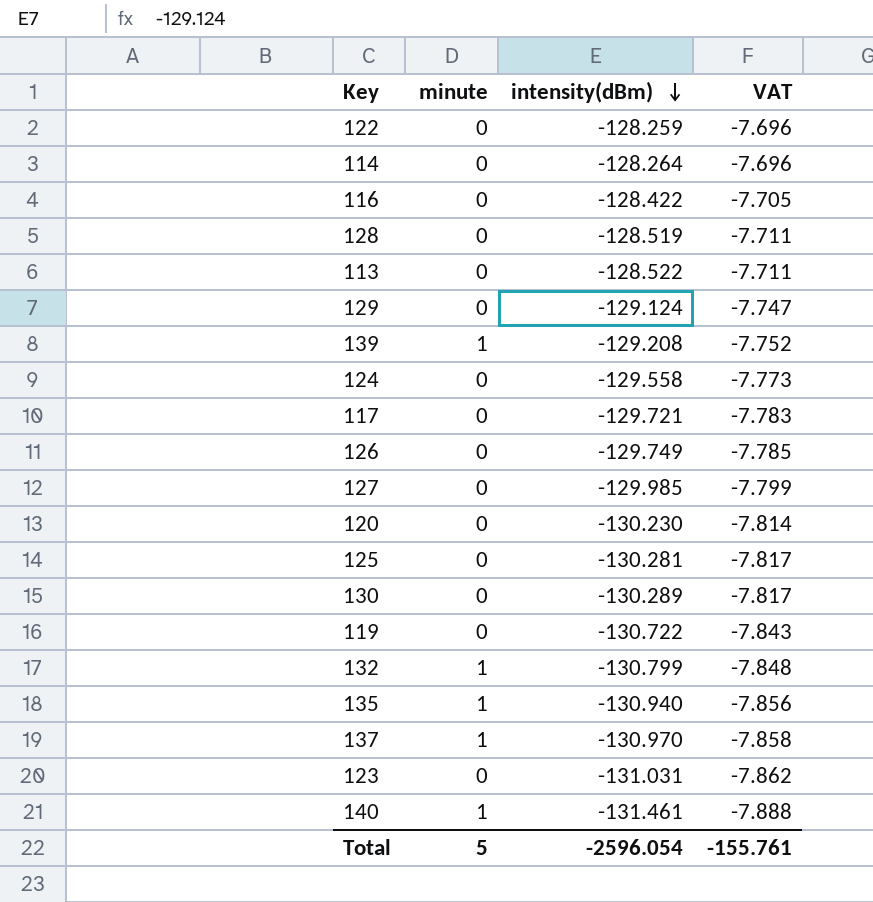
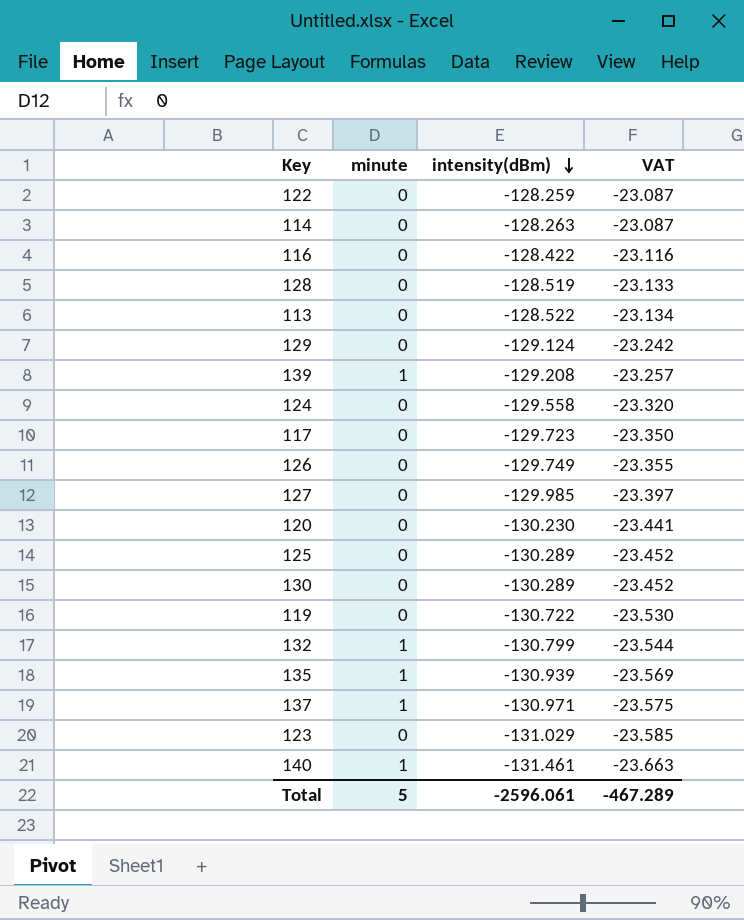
column VAT | formula: [intensity(dBm)] * 0.06 -> [intensity(dBm)] * 0.18
114 | intensity(dBm): -128.264 -> -128.263
117 | intensity(dBm): -129.721 -> -129.723
125 | intensity(dBm): -130.281 -> -130.289
135 | intensity(dBm): -130.940 -> -130.939
137 | intensity(dBm): -130.970 -> -130.971
123 | intensity(dBm): -131.031 -> -131.029
Total | intensity(dBm): -2596.054 -> -2596.061
Total | VAT: -155.761 -> -467.289

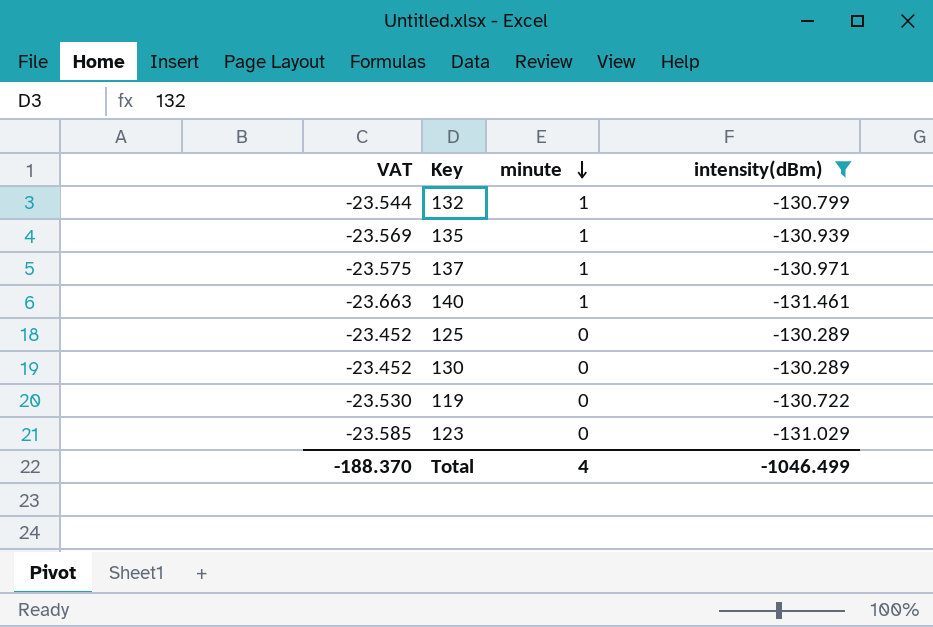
filter: none -> intensity(dBm) <= -130.289
row order: intensity(dBm) descending -> minute descending
column VAT | position: 4 -> 1
Total | VAT: -467.289 -> -188.370
Total | minute: 5 -> 4
Total | intensity(dBm): -2596.061 -> -1046.499

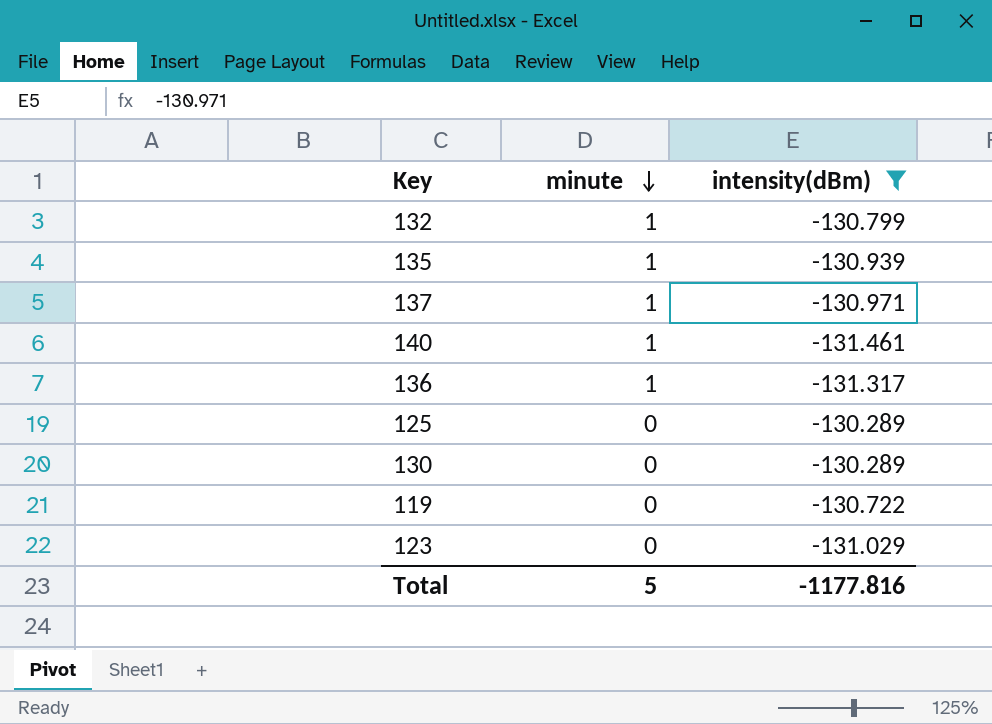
column VAT | formula: [intensity(dBm)] * 0.18 -> none
row 136: none -> 1 | -131.317
Total | minute: 4 -> 5
Total | intensity(dBm): -1046.499 -> -1177.816

